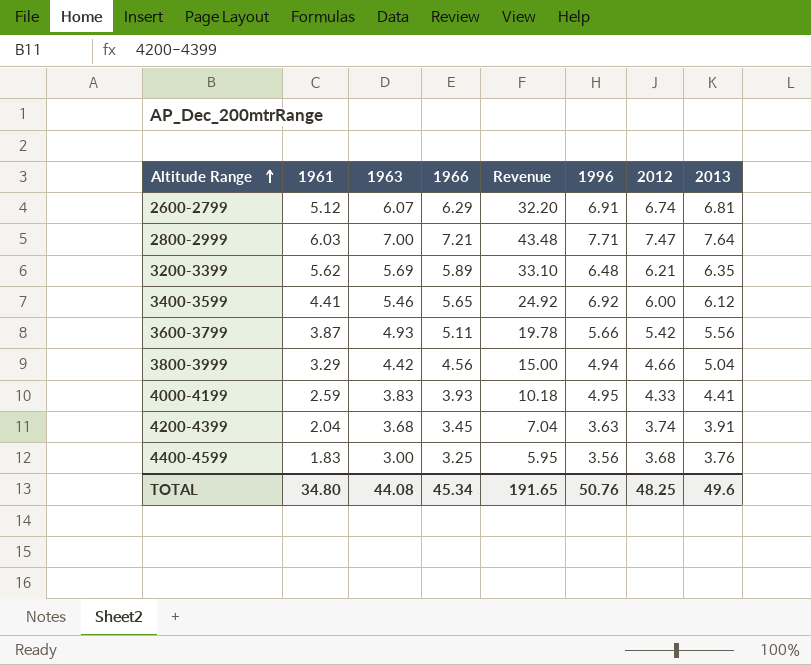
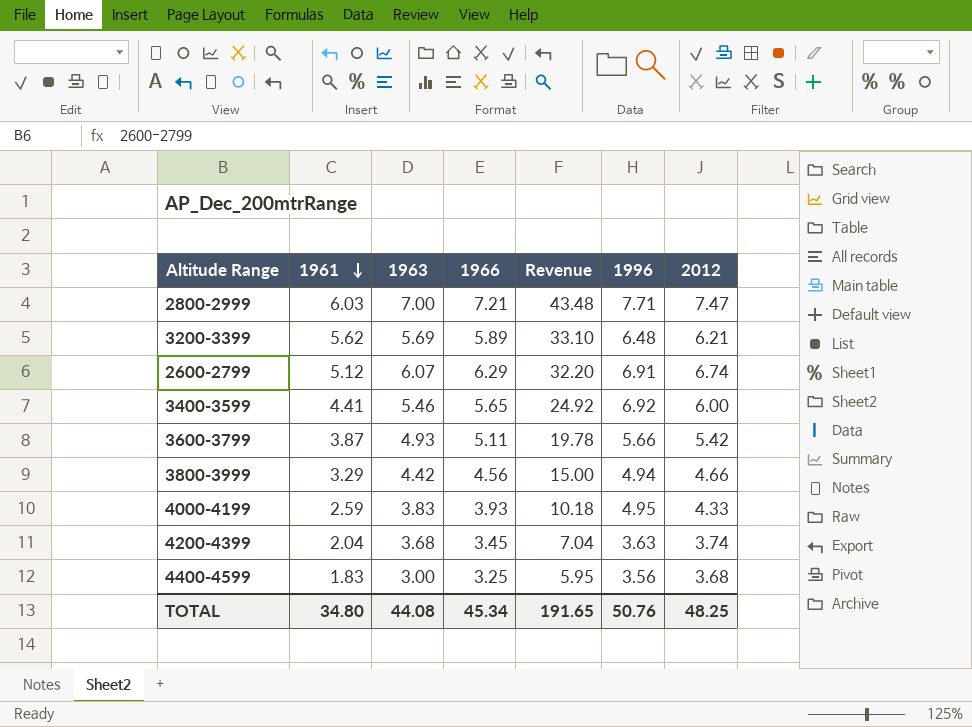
row order: Altitude Range ascending -> 1961 descending
column 2013 | position: 8 -> none

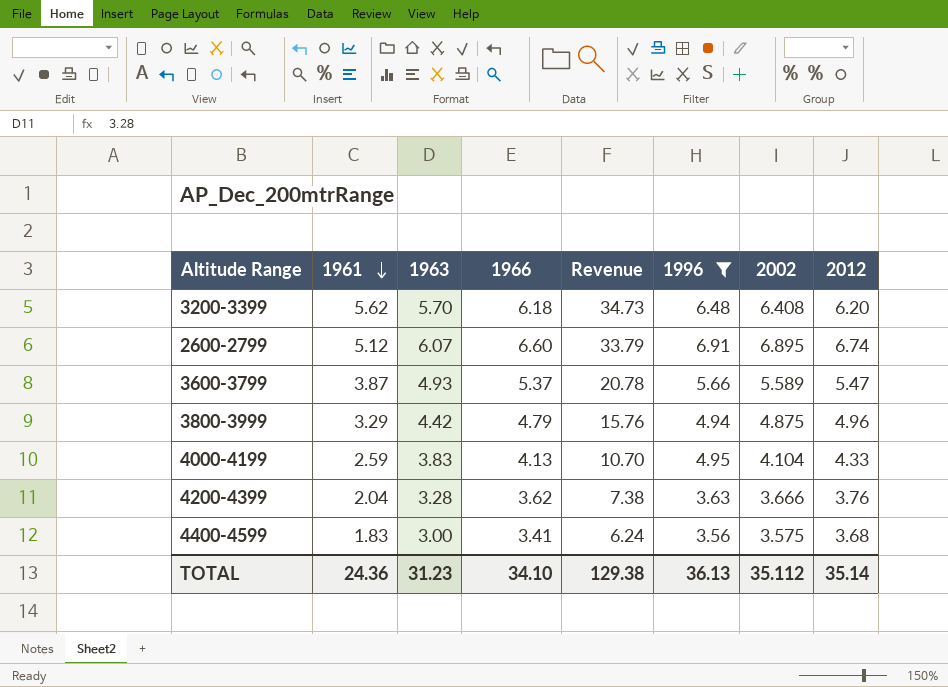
filter: none -> 1996 <= 6.91
column 2002 | position: none -> 7
3200-3399 | 1963: 5.69 -> 5.70
3200-3399 | 1966: 5.89 -> 6.18
3200-3399 | Revenue: 33.10 -> 34.73
3200-3399 | 2012: 6.21 -> 6.20
2600-2799 | 1966: 6.29 -> 6.60
2600-2799 | Revenue: 32.20 -> 33.79
3600-3799 | 1966: 5.11 -> 5.37
3600-3799 | Revenue: 19.78 -> 20.78
3600-3799 | 2012: 5.42 -> 5.47
3800-3999 | 1966: 4.56 -> 4.79
3800-3999 | Revenue: 15.00 -> 15.76
3800-3999 | 2012: 4.66 -> 4.96
4000-4199 | 1966: 3.93 -> 4.13
4000-4199 | Revenue: 10.18 -> 10.70
4200-4399 | 1963: 3.68 -> 3.28
4200-4399 | 1966: 3.45 -> 3.62
4200-4399 | Revenue: 7.04 -> 7.38
4200-4399 | 2012: 3.74 -> 3.76
4400-4599 | 1966: 3.25 -> 3.41
4400-4599 | Revenue: 5.95 -> 6.24
TOTAL | 1961: 34.80 -> 24.36
TOTAL | 1963: 44.08 -> 31.23
TOTAL | 1966: 45.34 -> 34.10
TOTAL | Revenue: 191.65 -> 129.38
TOTAL | 1996: 50.76 -> 36.13
TOTAL | 2012: 48.25 -> 35.14

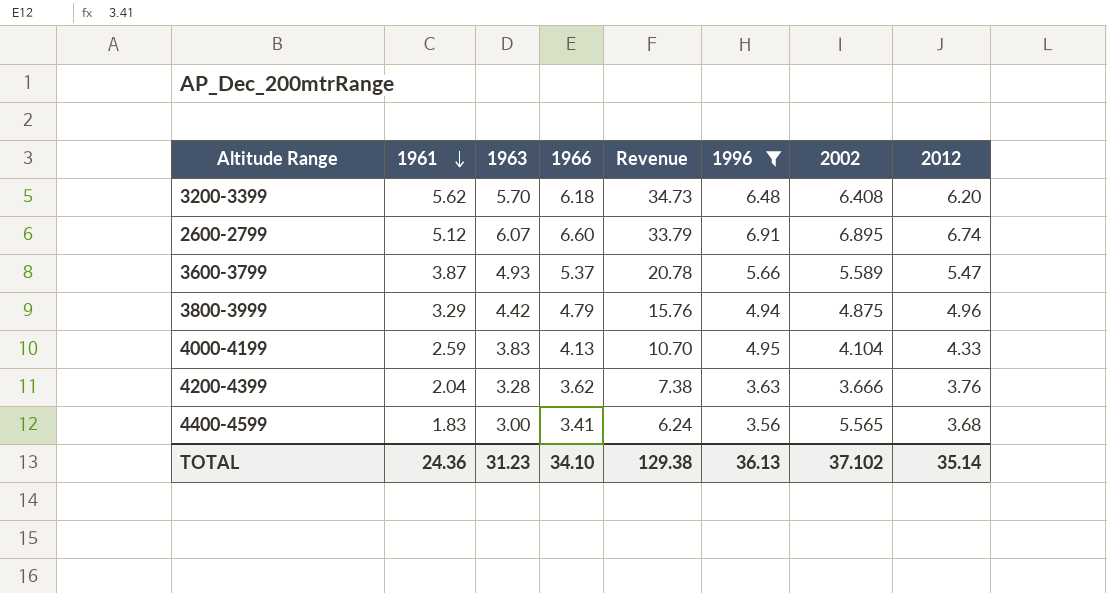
4400-4599 | 2002: 3.575 -> 5.565
TOTAL | 2002: 35.112 -> 37.102

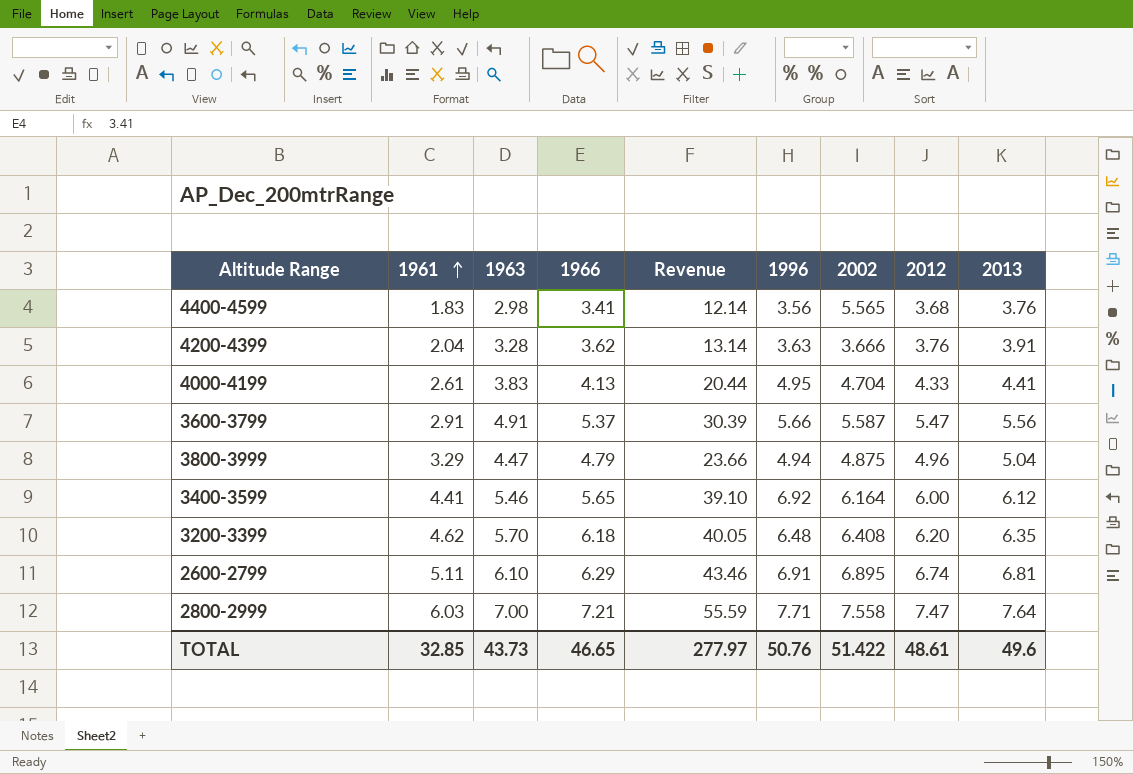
filter: 1996 <= 6.91 -> none
row order: 1961 descending -> 1961 ascending
column Revenue | formula: [1961] * [1966] -> [1966] * [1996]
column 2013 | position: none -> 9
4400-4599 | 1963: 3.00 -> 2.98
4000-4199 | 1961: 2.59 -> 2.61
4000-4199 | 2002: 4.104 -> 4.704
3600-3799 | 1961: 3.87 -> 2.91
3600-3799 | 1963: 4.93 -> 4.91
3600-3799 | 2002: 5.589 -> 5.587
3800-3999 | 1963: 4.42 -> 4.47
3200-3399 | 1961: 5.62 -> 4.62
2600-2799 | 1961: 5.12 -> 5.11
2600-2799 | 1963: 6.07 -> 6.10
2600-2799 | 1966: 6.60 -> 6.29
TOTAL | 1961: 24.36 -> 32.85
TOTAL | 1963: 31.23 -> 43.73
TOTAL | 1966: 34.10 -> 46.65
TOTAL | Revenue: 129.38 -> 277.97
TOTAL | 1996: 36.13 -> 50.76
TOTAL | 2002: 37.102 -> 51.422
TOTAL | 2012: 35.14 -> 48.61

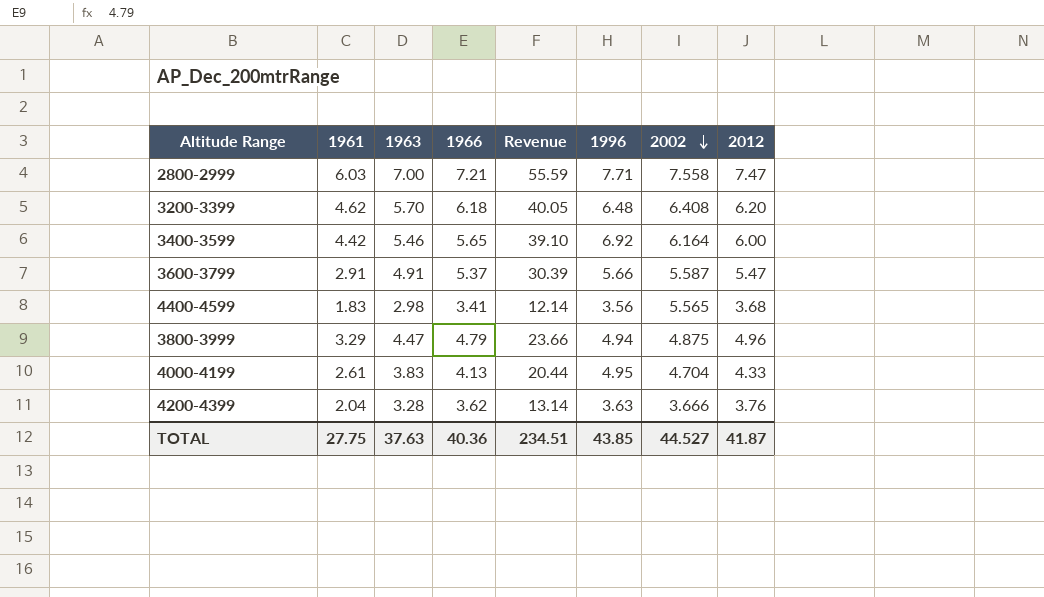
row order: 1961 ascending -> 2002 descending
column 2013 | position: 9 -> none
row 2600-2799: 5.11 | 6.10 | 6.29 | 43.46 | 6.91 | 6.895 | 6.74 | 6.81 -> none
3400-3599 | 1961: 4.41 -> 4.42
TOTAL | 1961: 32.85 -> 27.75
TOTAL | 1963: 43.73 -> 37.63
TOTAL | 1966: 46.65 -> 40.36
TOTAL | Revenue: 277.97 -> 234.51
TOTAL | 1996: 50.76 -> 43.85
TOTAL | 2002: 51.422 -> 44.527
TOTAL | 2012: 48.61 -> 41.87

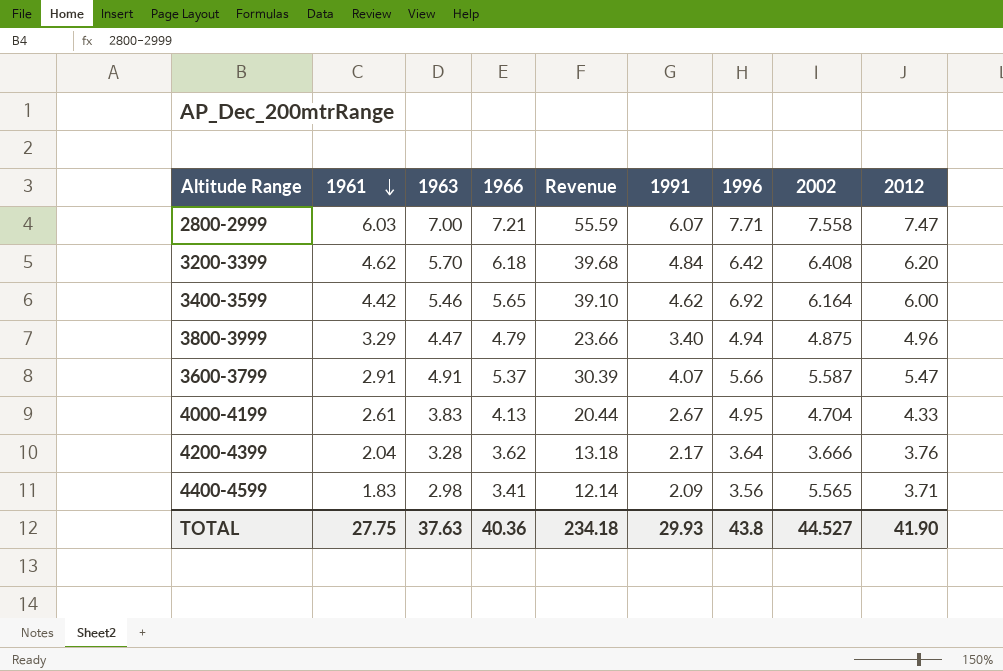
row order: 2002 descending -> 1961 descending
column 1991 | position: none -> 6
3200-3399 | Revenue: 40.05 -> 39.68
3200-3399 | 1996: 6.48 -> 6.42
4200-4399 | Revenue: 13.14 -> 13.18
4200-4399 | 1996: 3.63 -> 3.64
4400-4599 | 2012: 3.68 -> 3.71
TOTAL | Revenue: 234.51 -> 234.18
TOTAL | 1996: 43.85 -> 43.8
TOTAL | 2012: 41.87 -> 41.90

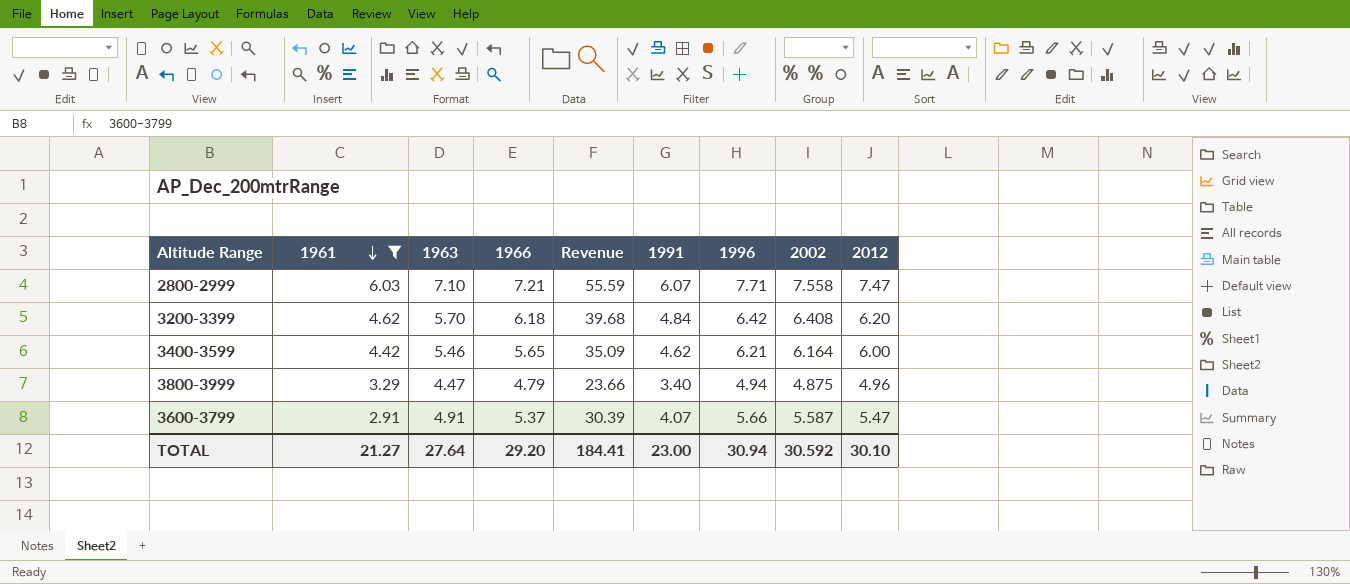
filter: none -> 1961 >= 2.91
2800-2999 | 1963: 7.00 -> 7.10
3400-3599 | Revenue: 39.10 -> 35.09
3400-3599 | 1996: 6.92 -> 6.21
TOTAL | 1961: 27.75 -> 21.27
TOTAL | 1963: 37.63 -> 27.64
TOTAL | 1966: 40.36 -> 29.20
TOTAL | Revenue: 234.18 -> 184.41
TOTAL | 1991: 29.93 -> 23.00
TOTAL | 1996: 43.8 -> 30.94
TOTAL | 2002: 44.527 -> 30.592
TOTAL | 2012: 41.90 -> 30.10

